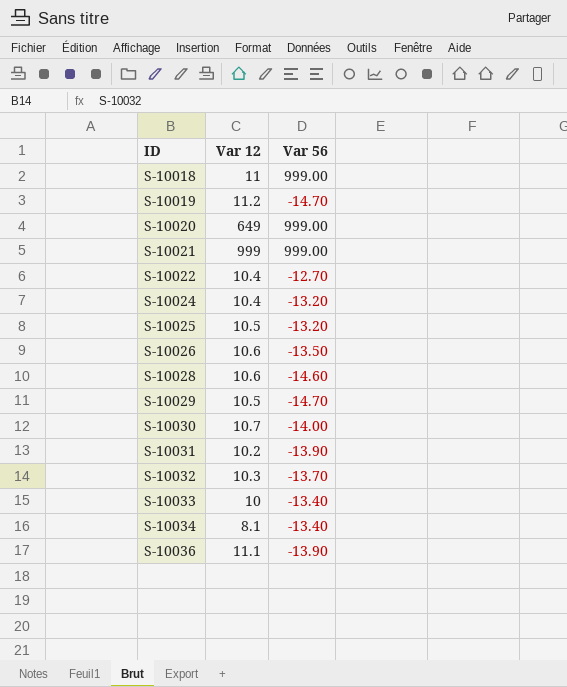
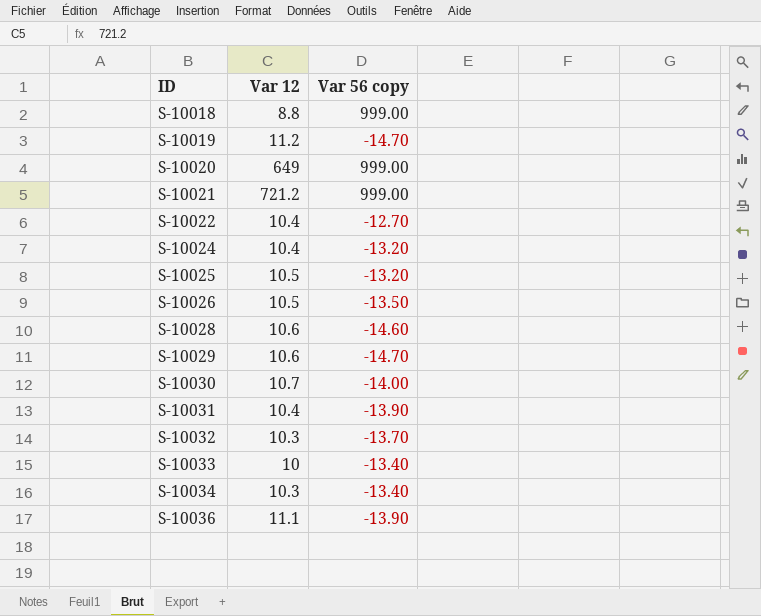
column name: Var 56 -> Var 56 copy
S-10018 | Var 12: 11 -> 8.8
S-10021 | Var 12: 999 -> 721.2
S-10026 | Var 12: 10.6 -> 10.5
S-10029 | Var 12: 10.5 -> 10.6
S-10031 | Var 12: 10.2 -> 10.4
S-10034 | Var 12: 8.1 -> 10.3

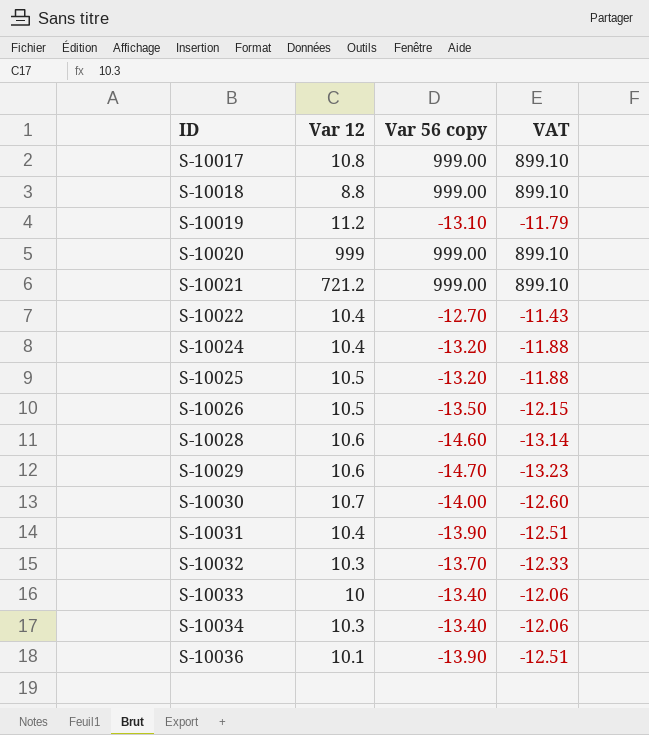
column VAT | formula: none -> [Var 56 copy] * 0.9
row S-10017: none -> 10.8 | 999.00 | 899.10
S-10019 | Var 56 copy: -14.70 -> -13.10
S-10020 | Var 12: 649 -> 999
S-10036 | Var 12: 11.1 -> 10.1

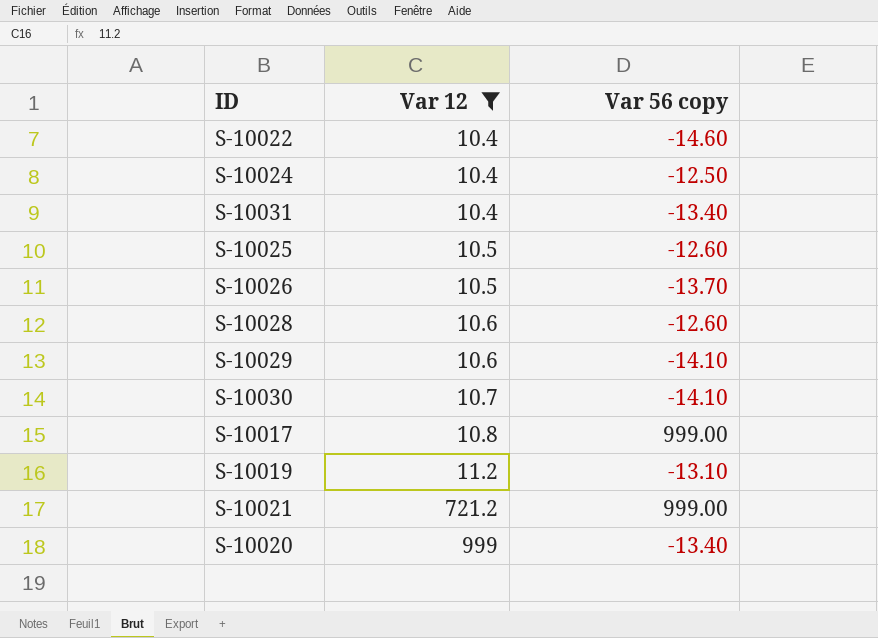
filter: none -> Var 12 >= 10.4
row order: ID ascending -> Var 12 ascending
column VAT | formula: [Var 56 copy] * 0.9 -> none
S-10022 | Var 56 copy: -12.70 -> -14.60
S-10024 | Var 56 copy: -13.20 -> -12.50
S-10031 | Var 56 copy: -13.90 -> -13.40
S-10025 | Var 56 copy: -13.20 -> -12.60
S-10026 | Var 56 copy: -13.50 -> -13.70
S-10028 | Var 56 copy: -14.60 -> -12.60
S-10029 | Var 56 copy: -14.70 -> -14.10
S-10030 | Var 56 copy: -14.00 -> -14.10
S-10020 | Var 56 copy: 999.00 -> -13.40

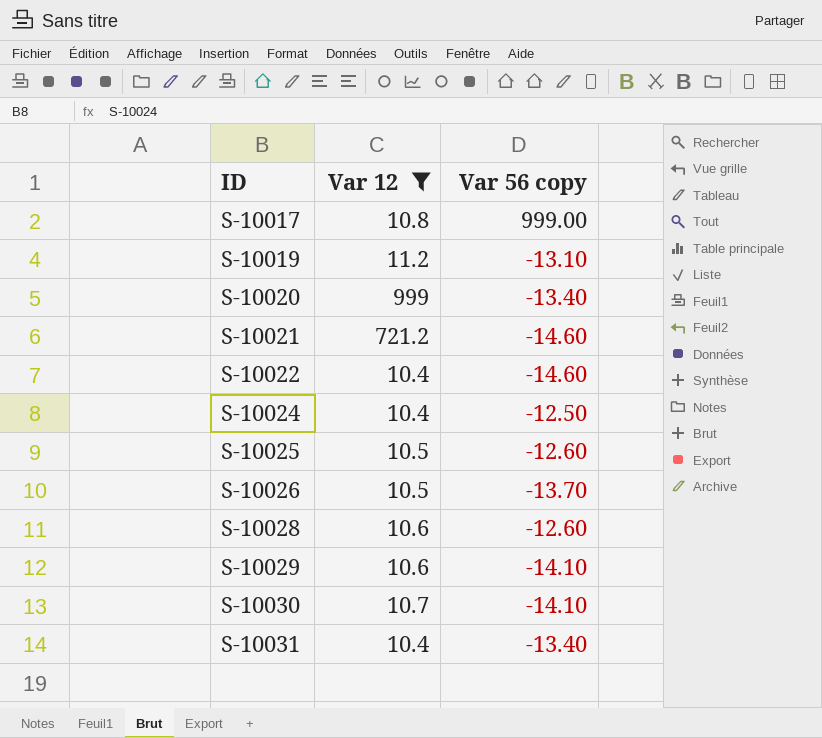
row order: Var 12 ascending -> ID ascending
S-10021 | Var 56 copy: 999.00 -> -14.60

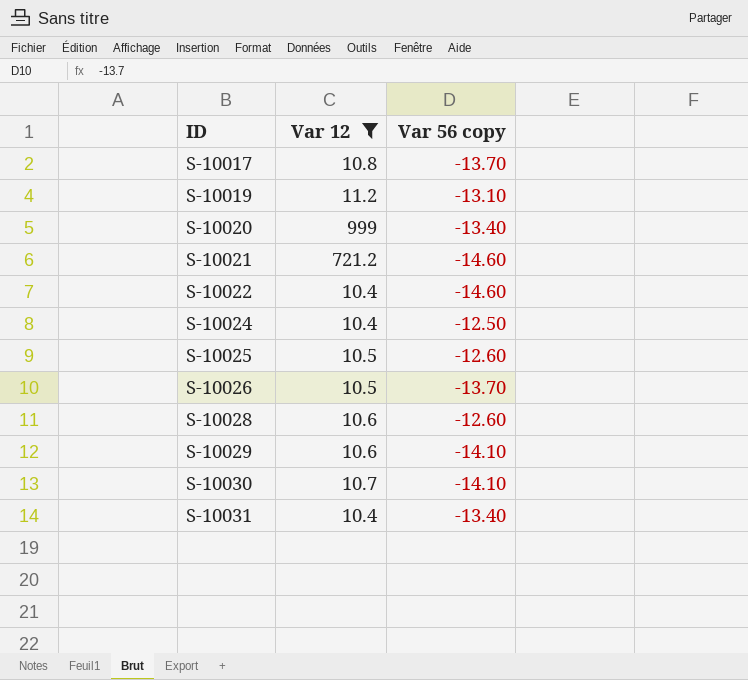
S-10017 | Var 56 copy: 999.00 -> -13.70

